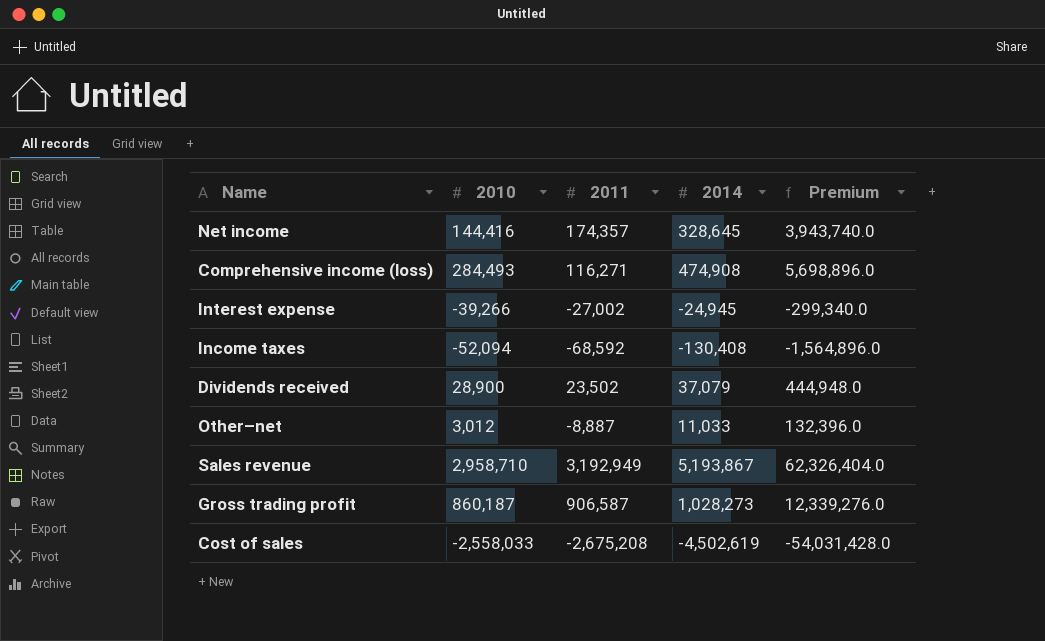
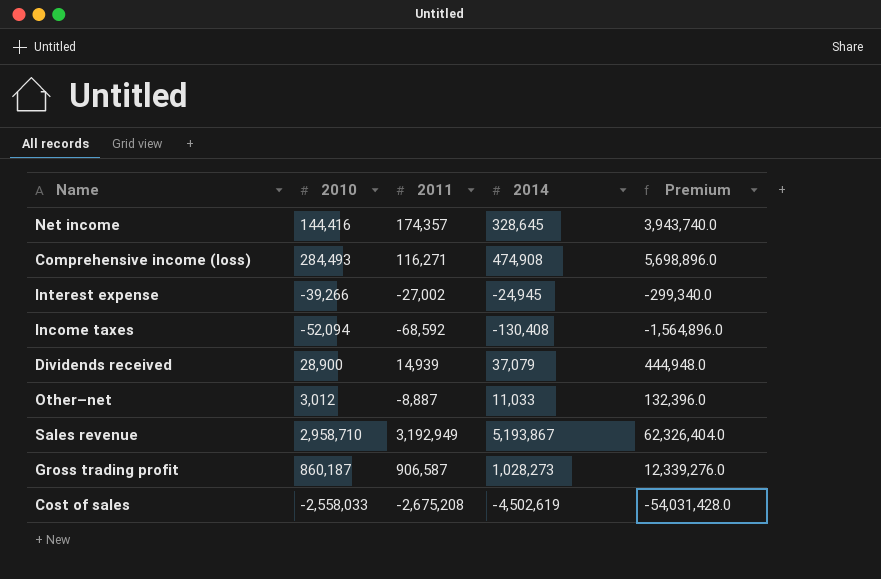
Dividends received | 2011: 23,502 -> 14,939

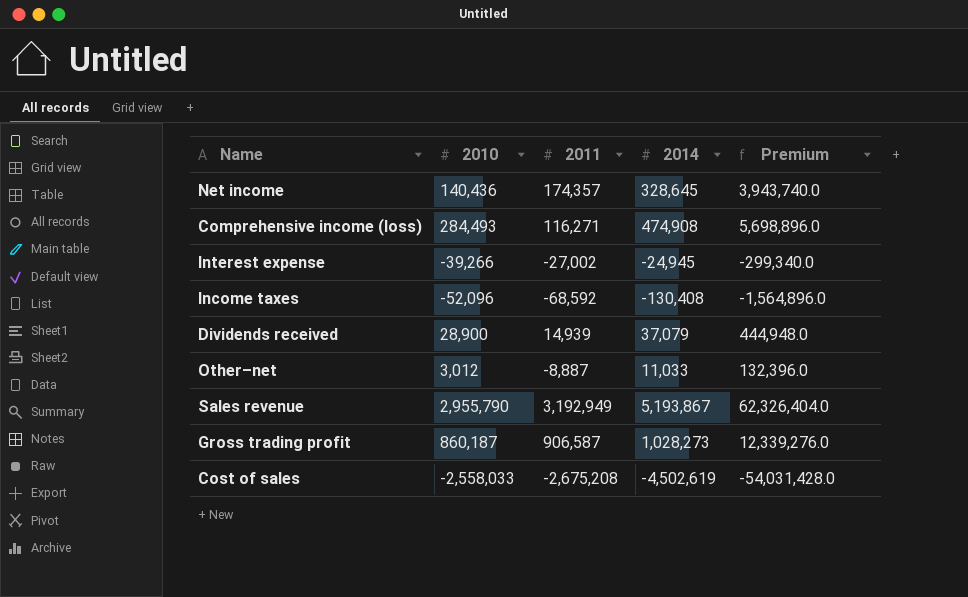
Net income | 2010: 144,416 -> 140,436
Income taxes | 2010: -52,094 -> -52,096
Sales revenue | 2010: 2,958,710 -> 2,955,790

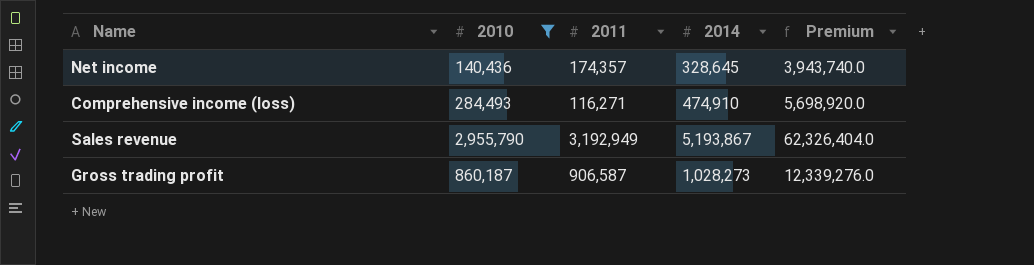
filter: none -> 2010 >= 140,436
Comprehensive income (loss) | 2014: 474,908 -> 474,910
Comprehensive income (loss) | Premium: 5,698,896.0 -> 5,698,920.0

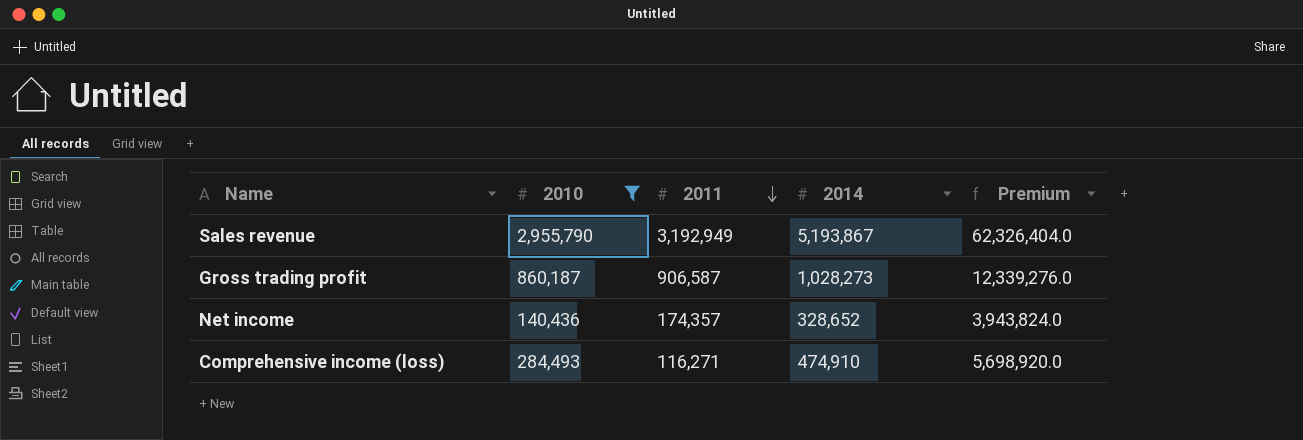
row order: none -> 2011 descending
Net income | 2014: 328,645 -> 328,652
Net income | Premium: 3,943,740.0 -> 3,943,824.0

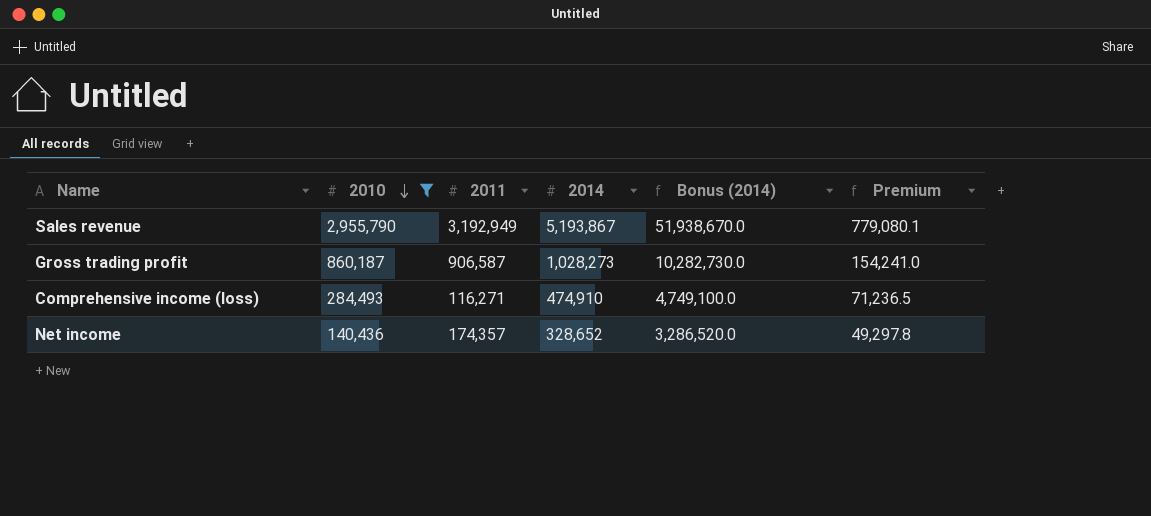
row order: 2011 descending -> 2010 descending
column Bonus (2014) | formula: none -> [2014] * 10
column Premium | formula: [2014] * 12 -> [2014] * 0.15

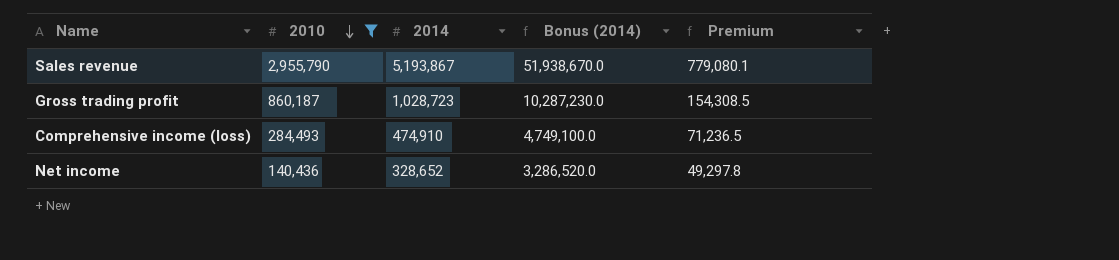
column 2011 | position: 3 -> none
Gross trading profit | 2014: 1,028,273 -> 1,028,723
Gross trading profit | Bonus (2014): 10,282,730.0 -> 10,287,230.0
Gross trading profit | Premium: 154,241.0 -> 154,308.5

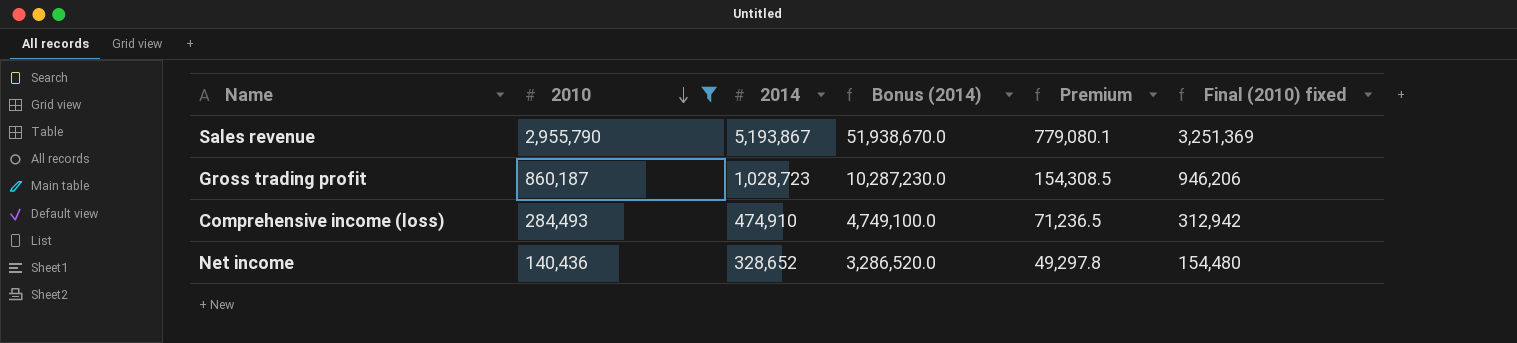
column Final (2010) fixed | formula: none -> [2010] * 1.1

